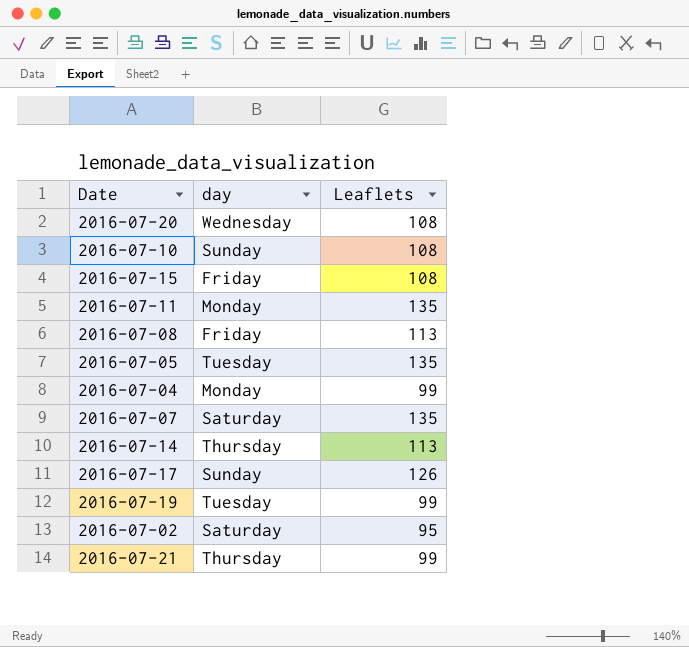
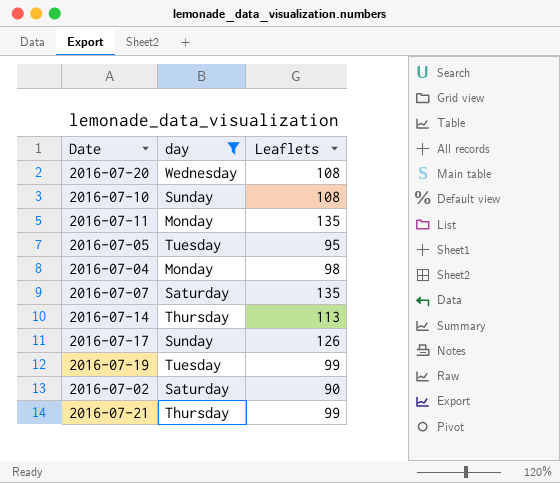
filter: none -> day != Friday
2016-07-05 | Leaflets: 135 -> 95
2016-07-04 | Leaflets: 99 -> 98
2016-07-02 | Leaflets: 95 -> 90

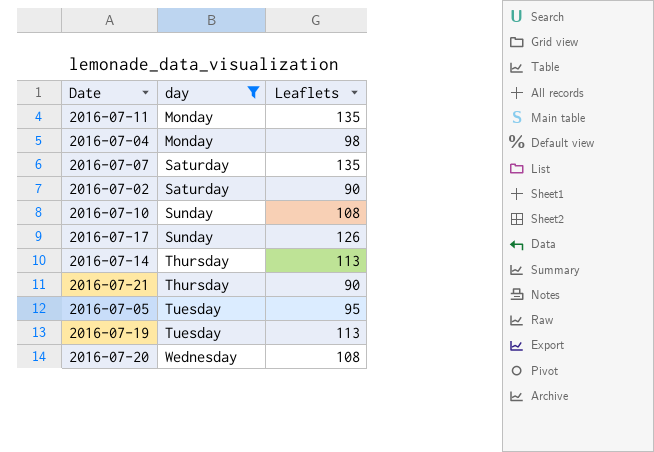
row order: none -> day ascending
2016-07-21 | Leaflets: 99 -> 90
2016-07-19 | Leaflets: 99 -> 113

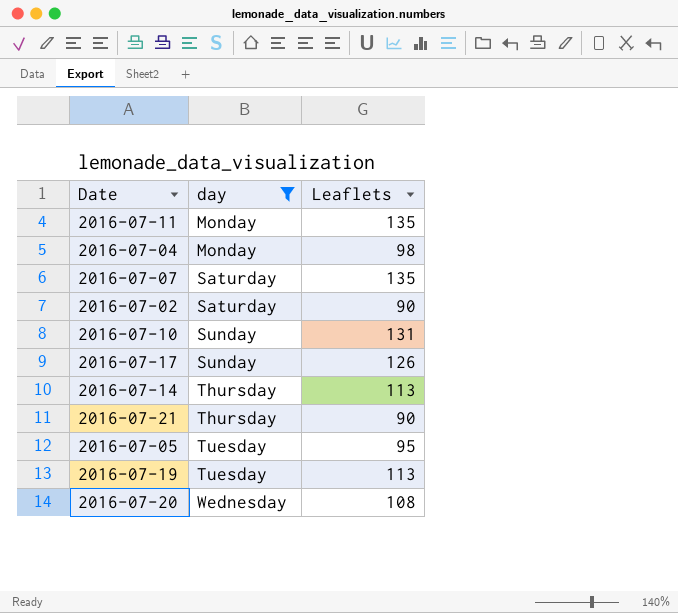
2016-07-10 | Leaflets: 108 -> 131

